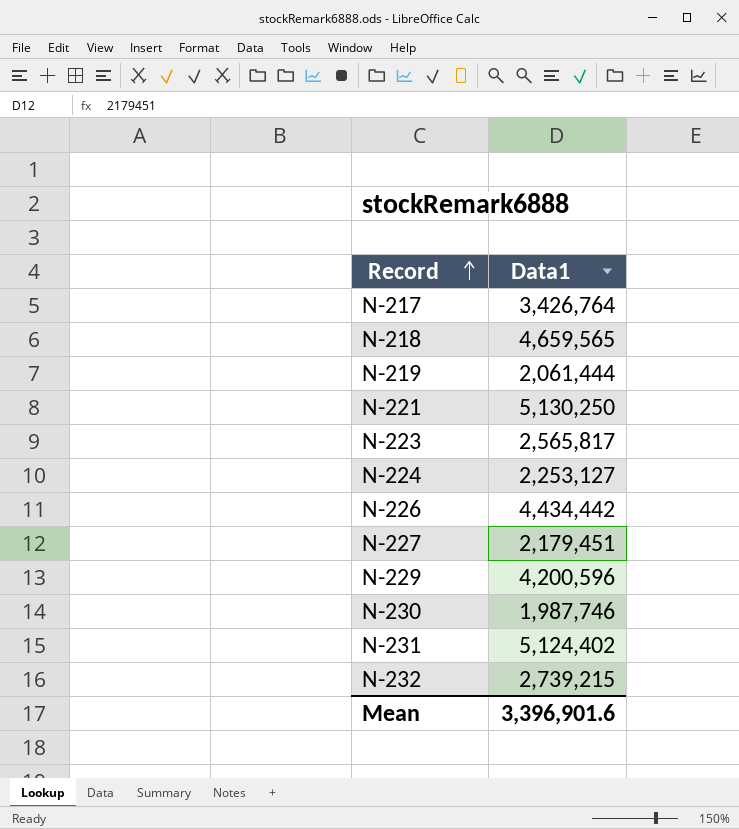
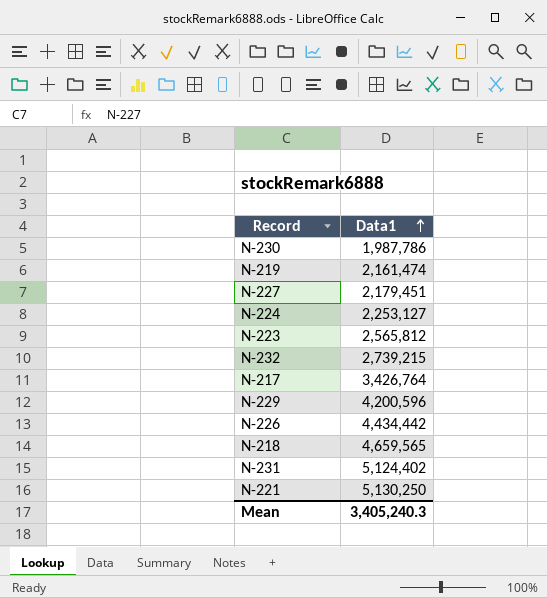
row order: Record ascending -> Data1 ascending
N-230 | Data1: 1,987,746 -> 1,987,786
N-219 | Data1: 2,061,444 -> 2,161,474
N-223 | Data1: 2,565,817 -> 2,565,812
Mean | Data1: 3,396,901.6 -> 3,405,240.3

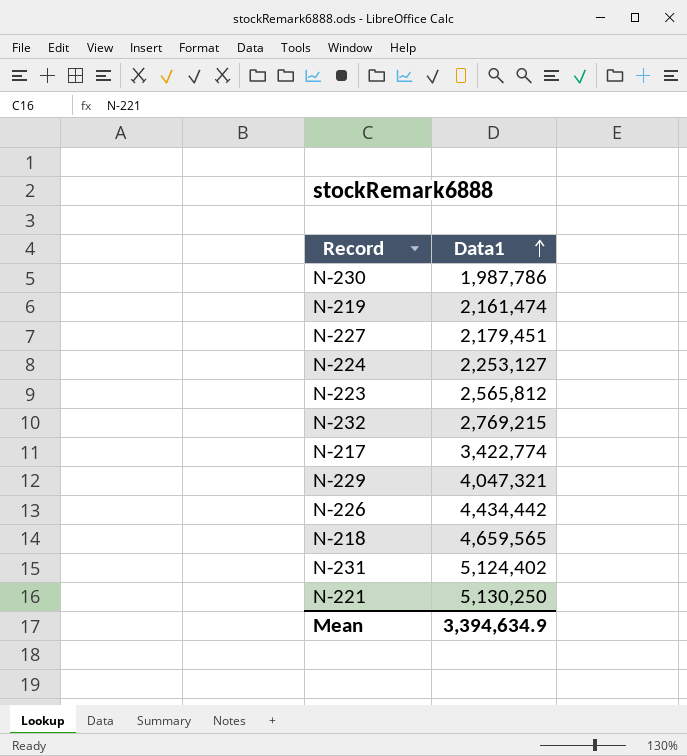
N-232 | Data1: 2,739,215 -> 2,769,215
N-217 | Data1: 3,426,764 -> 3,422,774
N-229 | Data1: 4,200,596 -> 4,047,321
Mean | Data1: 3,405,240.3 -> 3,394,634.9

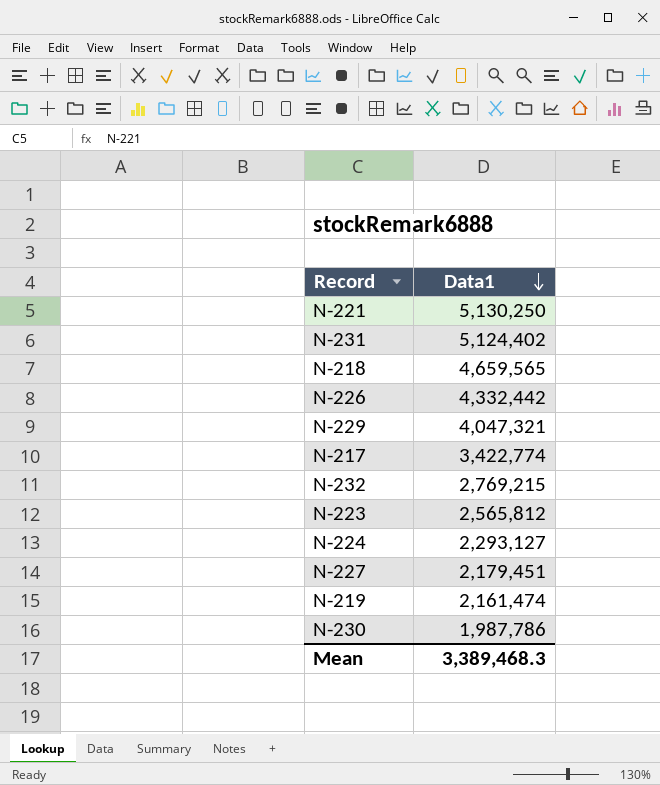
row order: Data1 ascending -> Data1 descending
N-226 | Data1: 4,434,442 -> 4,332,442
N-224 | Data1: 2,253,127 -> 2,293,127
Mean | Data1: 3,394,634.9 -> 3,389,468.3

